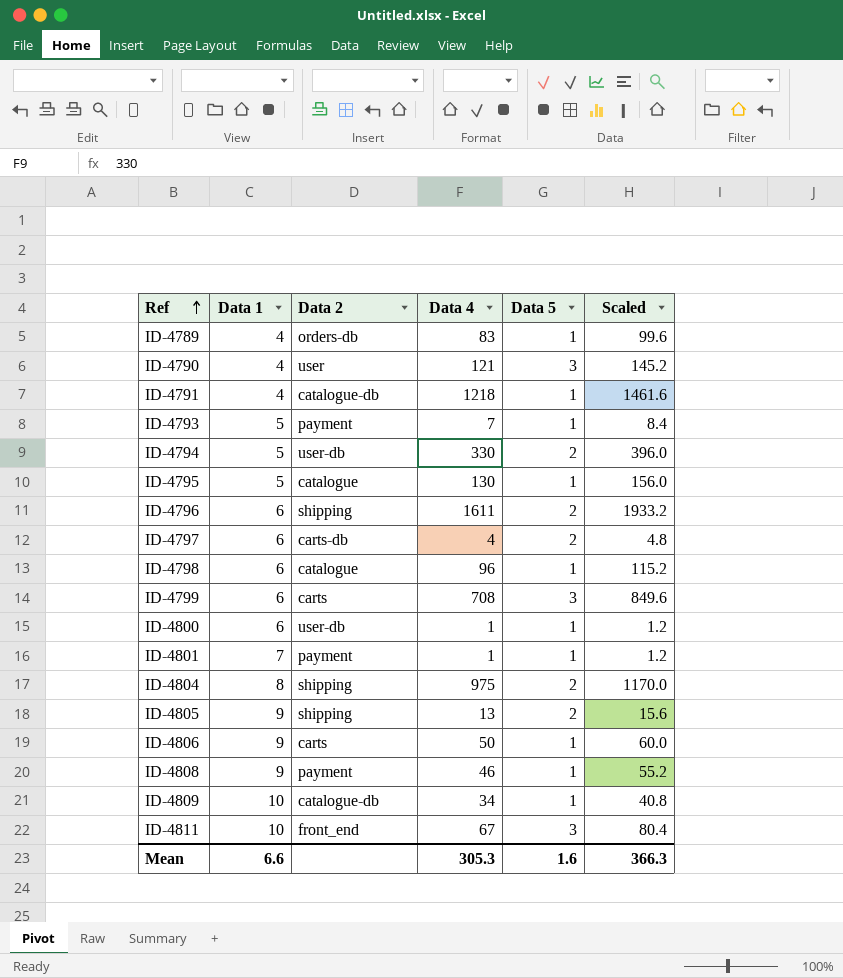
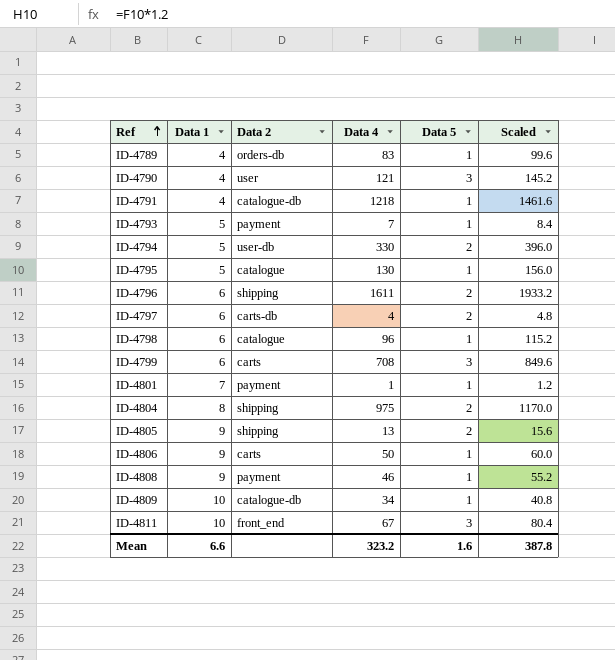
row ID-4800: 6 | user-db | 1 | 1 | 1.2 -> none
Mean | Data 4: 305.3 -> 323.2
Mean | Scaled: 366.3 -> 387.8

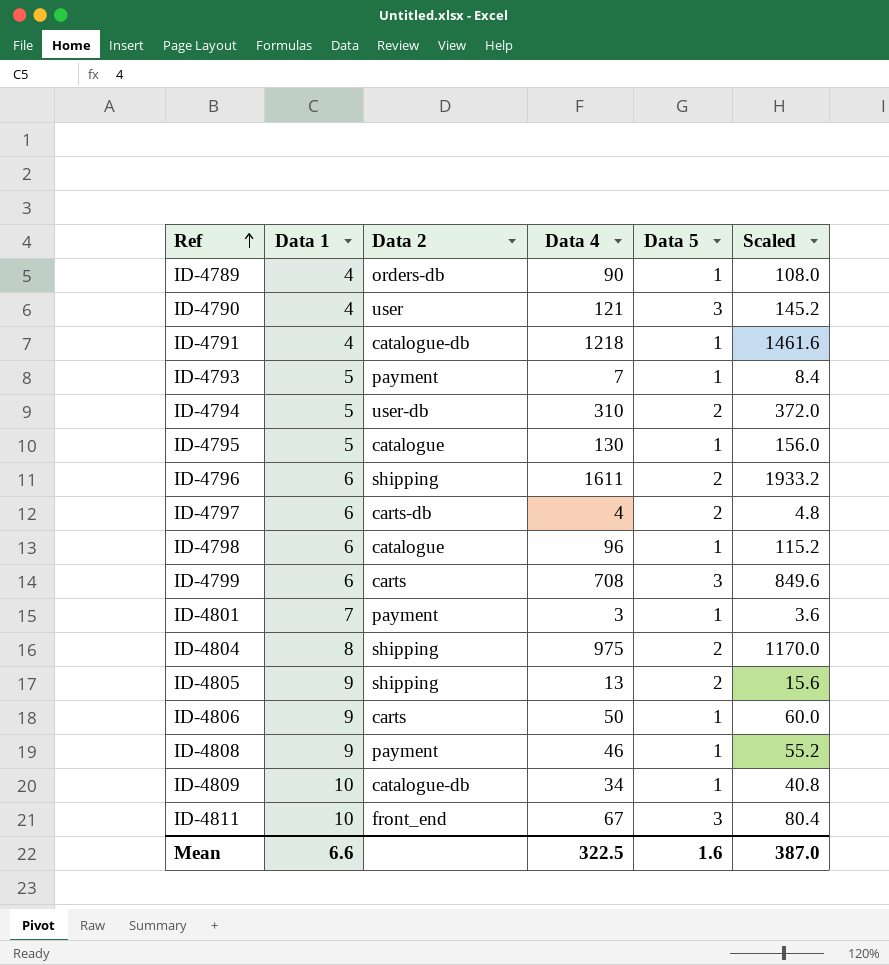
ID-4789 | Data 4: 83 -> 90
ID-4789 | Scaled: 99.6 -> 108.0
ID-4794 | Data 4: 330 -> 310
ID-4794 | Scaled: 396.0 -> 372.0
ID-4801 | Data 4: 1 -> 3
ID-4801 | Scaled: 1.2 -> 3.6
Mean | Data 4: 323.2 -> 322.5
Mean | Scaled: 387.8 -> 387.0

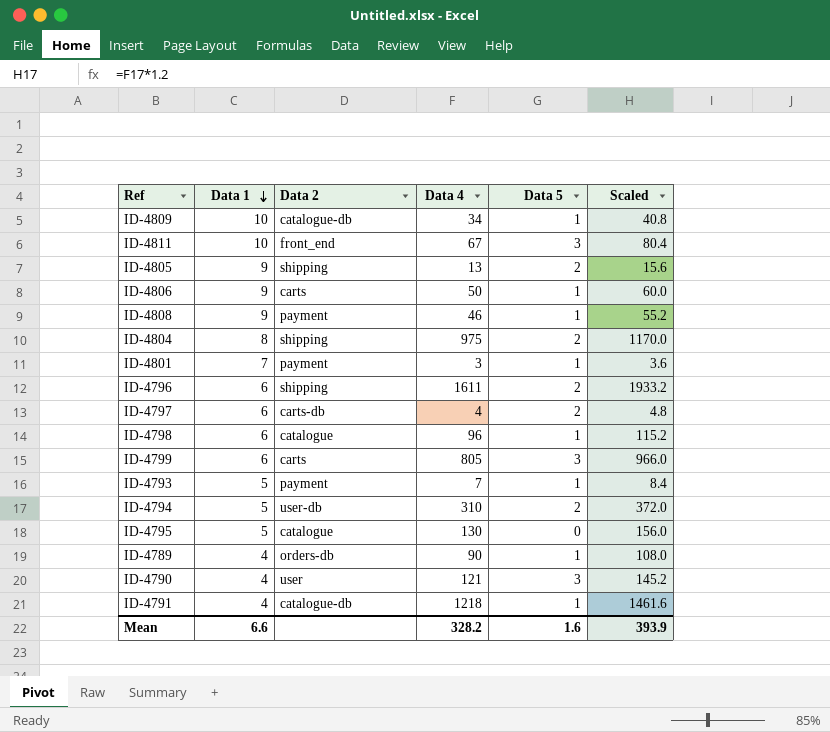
row order: Ref ascending -> Data 1 descending
ID-4799 | Data 4: 708 -> 805
ID-4799 | Scaled: 849.6 -> 966.0
ID-4795 | Data 5: 1 -> 0
Mean | Data 4: 322.5 -> 328.2
Mean | Scaled: 387.0 -> 393.9

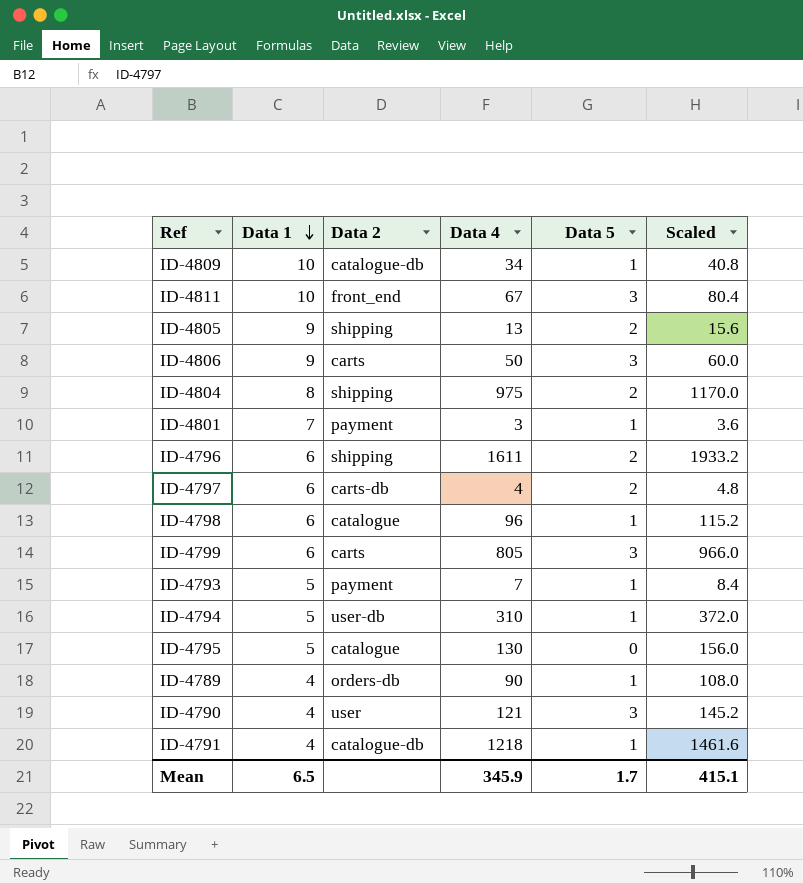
row ID-4808: 9 | payment | 46 | 1 | 55.2 -> none
ID-4806 | Data 5: 1 -> 3
ID-4794 | Data 5: 2 -> 1
Mean | Data 1: 6.6 -> 6.5
Mean | Data 4: 328.2 -> 345.9
Mean | Data 5: 1.6 -> 1.7
Mean | Scaled: 393.9 -> 415.1

